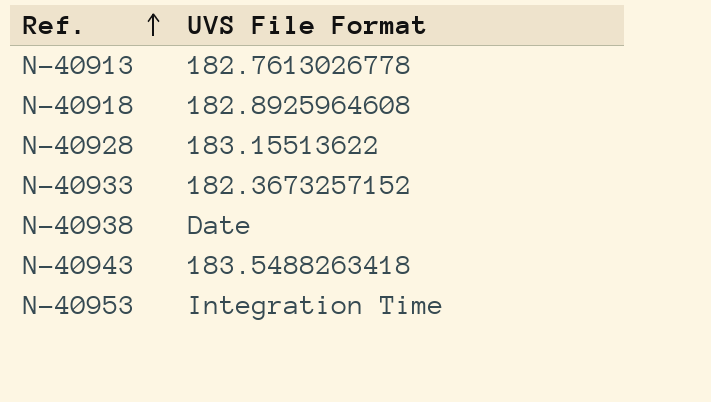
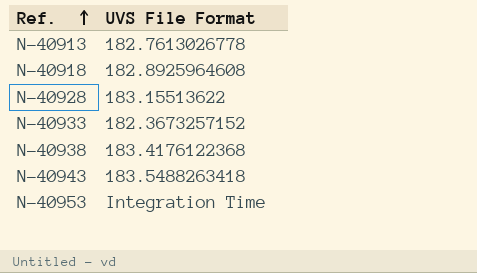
N-40938 | UVS File Format: Date -> 183.4176122368

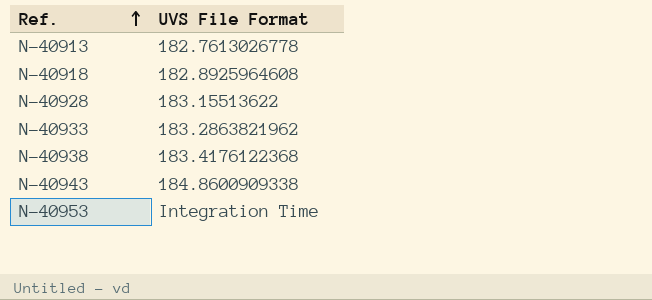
N-40933 | UVS File Format: 182.3673257152 -> 183.2863821962
N-40943 | UVS File Format: 183.5488263418 -> 184.8600909338

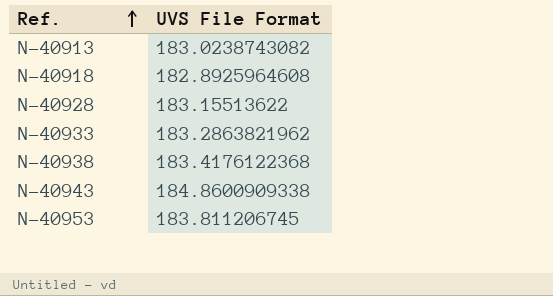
N-40913 | UVS File Format: 182.7613026778 -> 183.0238743082
N-40953 | UVS File Format: Integration Time -> 183.811206745

